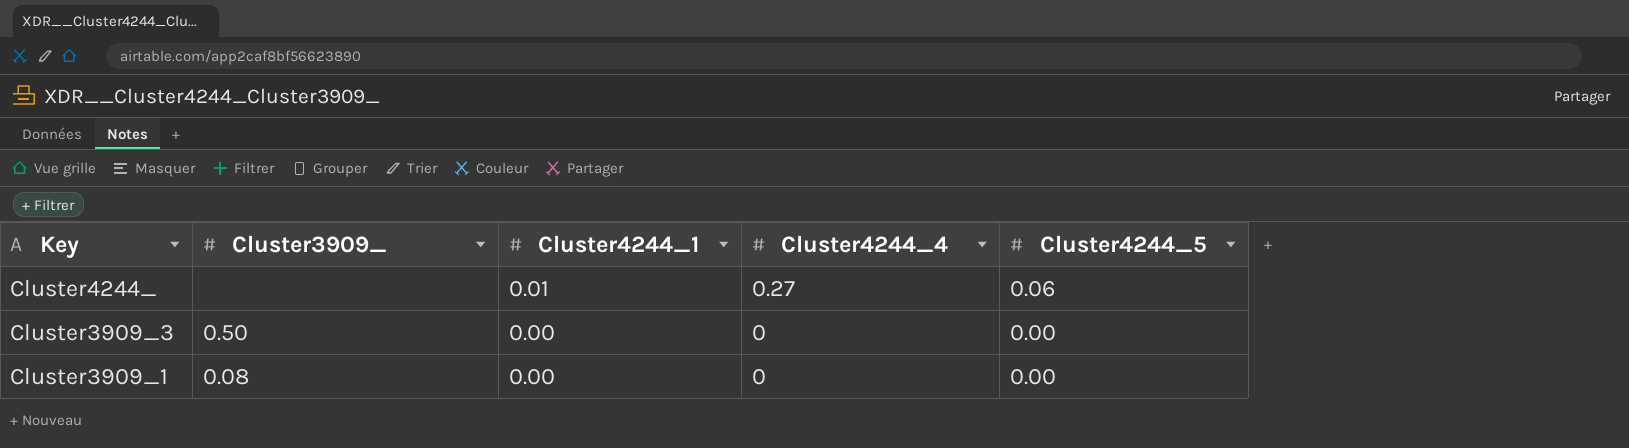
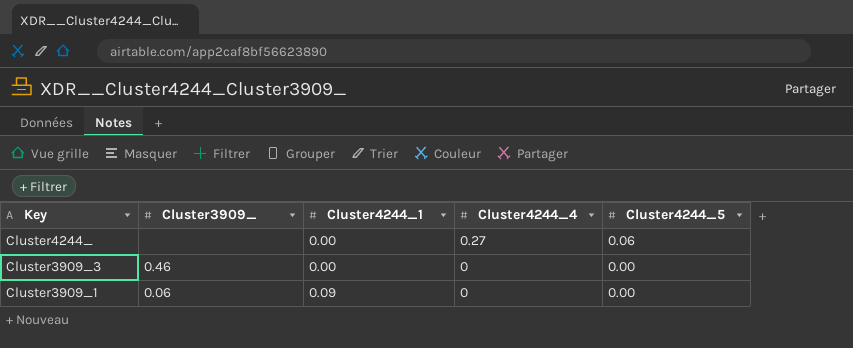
Cluster4244_ | Cluster4244_1: 0.01 -> 0.00
Cluster3909_3 | Cluster3909_: 0.50 -> 0.46
Cluster3909_1 | Cluster3909_: 0.08 -> 0.06
Cluster3909_1 | Cluster4244_1: 0.00 -> 0.09

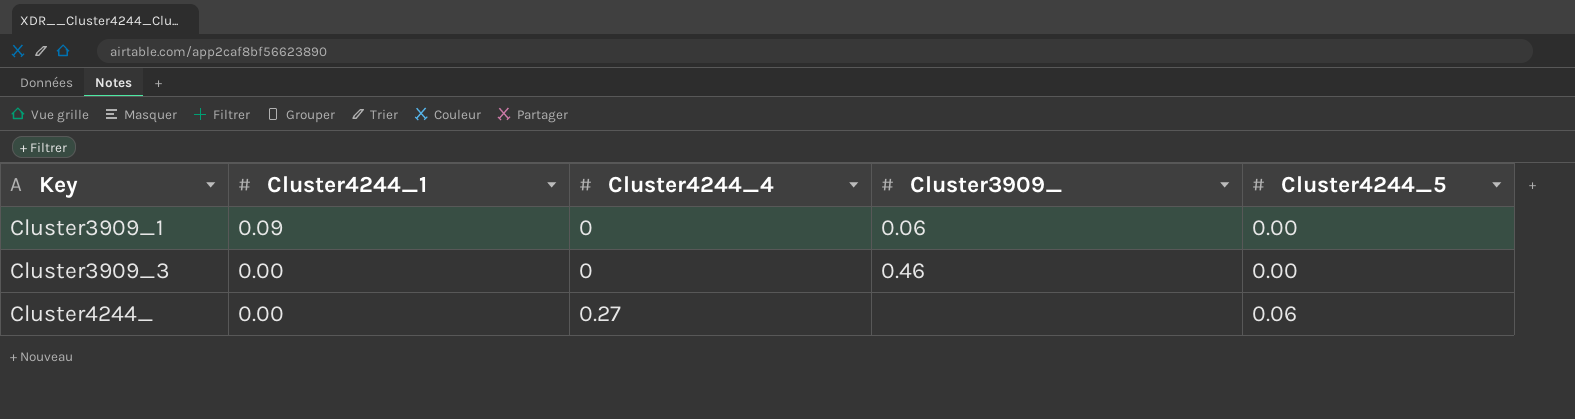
row order: Key descending -> Key ascending
column Cluster3909_ | position: 2 -> 4

